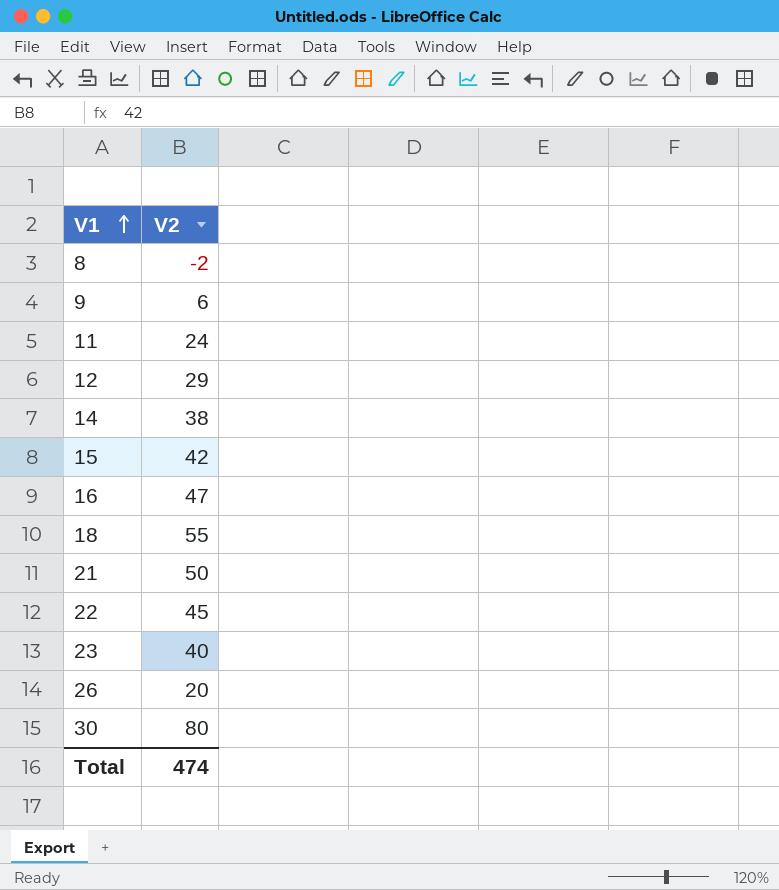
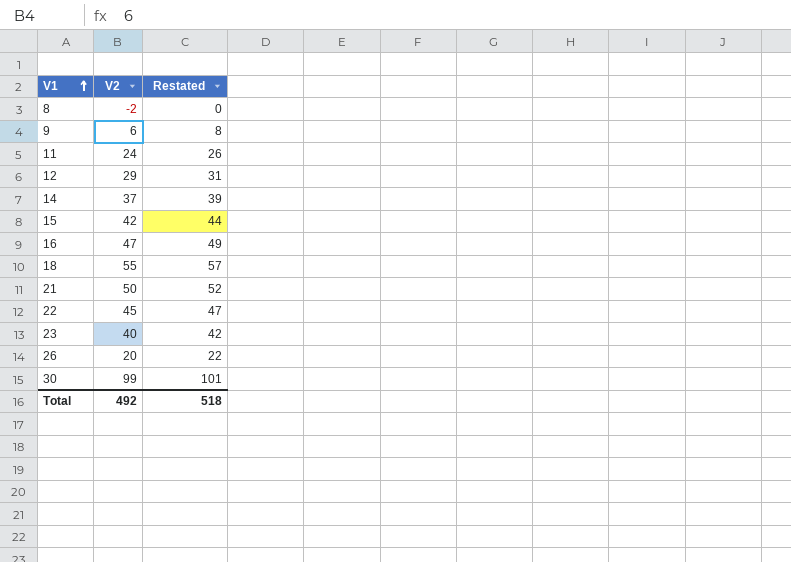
column Restated | formula: none -> [V2] + 2
14 | V2: 38 -> 37
30 | V2: 80 -> 99
Total | V2: 474 -> 492

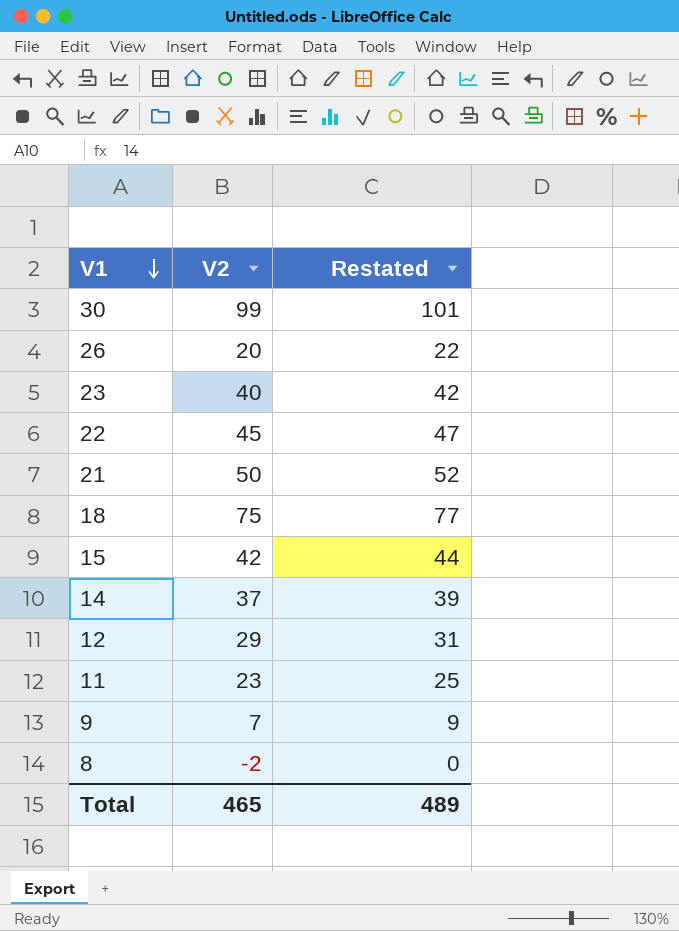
row order: V1 ascending -> V1 descending
row 16: 47 | 49 -> none
18 | V2: 55 -> 75
18 | Restated: 57 -> 77
11 | V2: 24 -> 23
11 | Restated: 26 -> 25
9 | V2: 6 -> 7
9 | Restated: 8 -> 9
Total | V2: 492 -> 465
Total | Restated: 518 -> 489

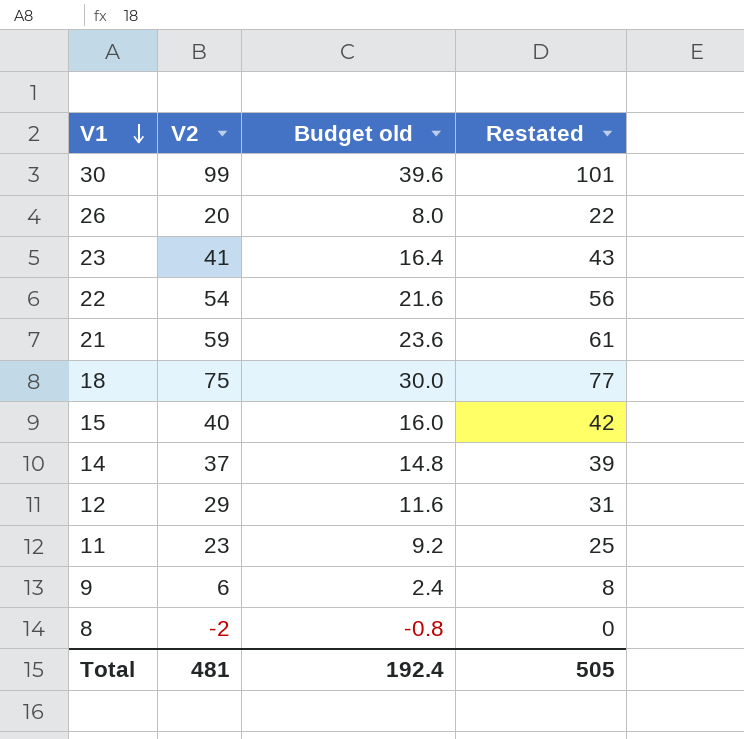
column Budget old | formula: none -> [V2] * 0.4
23 | V2: 40 -> 41
23 | Restated: 42 -> 43
22 | V2: 45 -> 54
22 | Restated: 47 -> 56
21 | V2: 50 -> 59
21 | Restated: 52 -> 61
15 | V2: 42 -> 40
15 | Restated: 44 -> 42
9 | V2: 7 -> 6
9 | Restated: 9 -> 8
Total | V2: 465 -> 481
Total | Restated: 489 -> 505

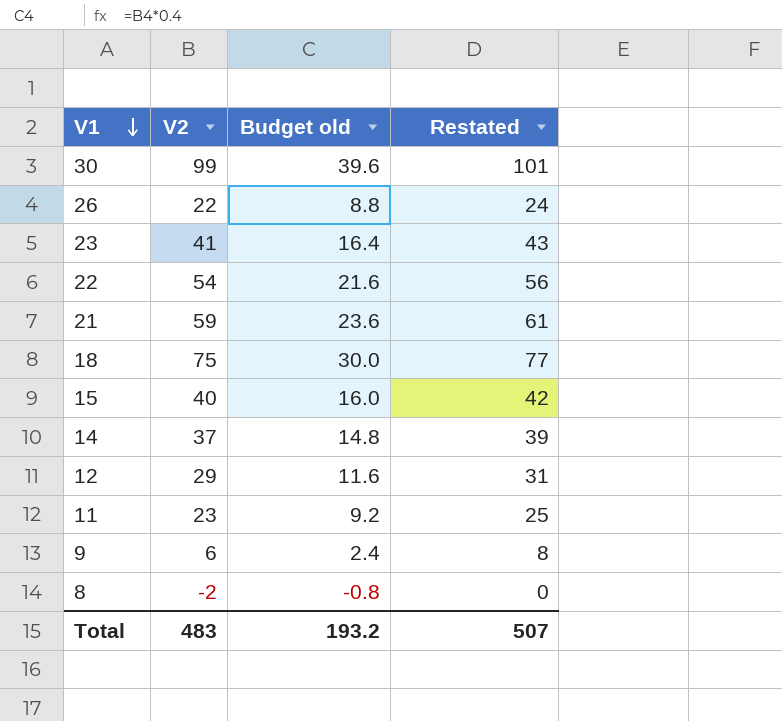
26 | V2: 20 -> 22
26 | Budget old: 8.0 -> 8.8
26 | Restated: 22 -> 24
Total | V2: 481 -> 483
Total | Budget old: 192.4 -> 193.2
Total | Restated: 505 -> 507

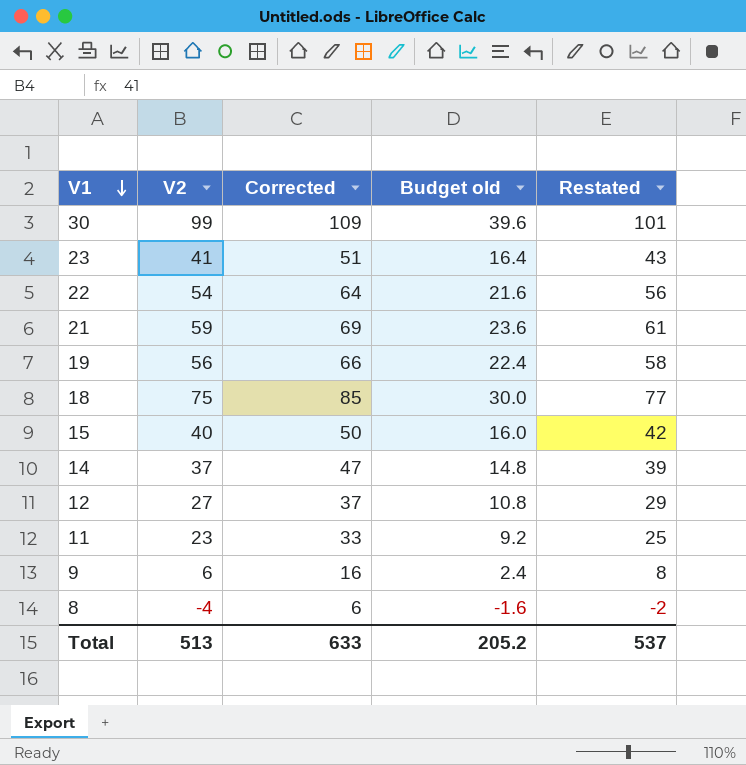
column Corrected | formula: none -> [V2] + 10
row 26: 22 | 8.8 | 24 -> none
row 19: none -> 56 | 66 | 22.4 | 58
12 | V2: 29 -> 27
12 | Budget old: 11.6 -> 10.8
12 | Restated: 31 -> 29
8 | V2: -2 -> -4
8 | Budget old: -0.8 -> -1.6
8 | Restated: 0 -> -2
Total | V2: 483 -> 513
Total | Budget old: 193.2 -> 205.2
Total | Restated: 507 -> 537

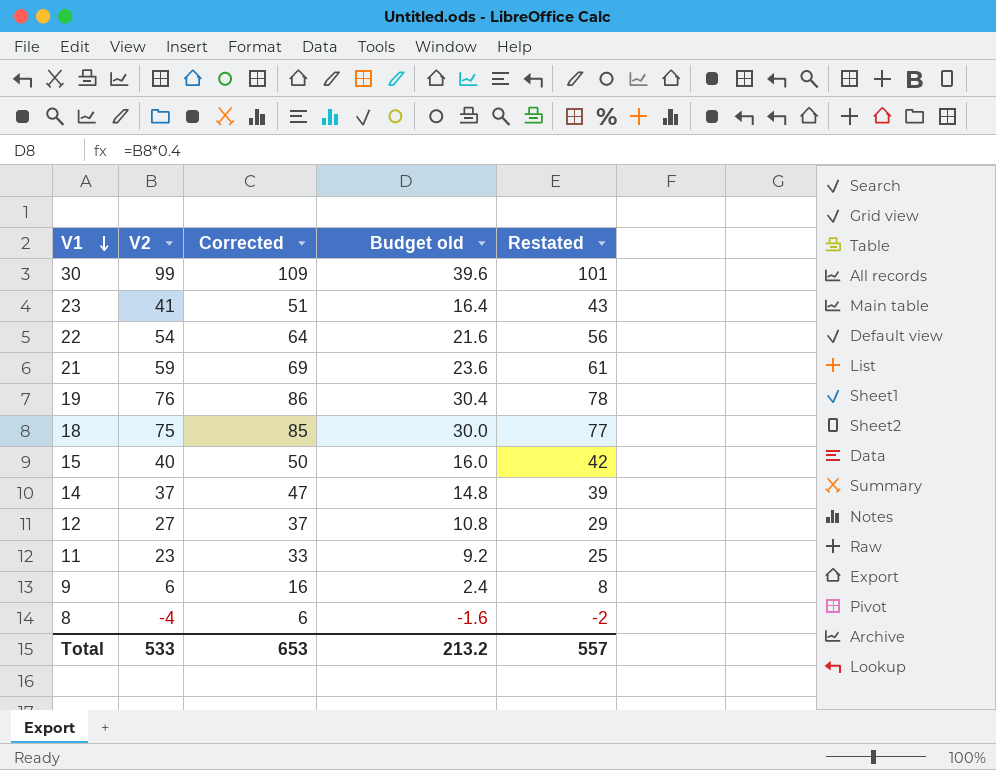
19 | V2: 56 -> 76
19 | Corrected: 66 -> 86
19 | Budget old: 22.4 -> 30.4
19 | Restated: 58 -> 78
Total | V2: 513 -> 533
Total | Corrected: 633 -> 653
Total | Budget old: 205.2 -> 213.2
Total | Restated: 537 -> 557

